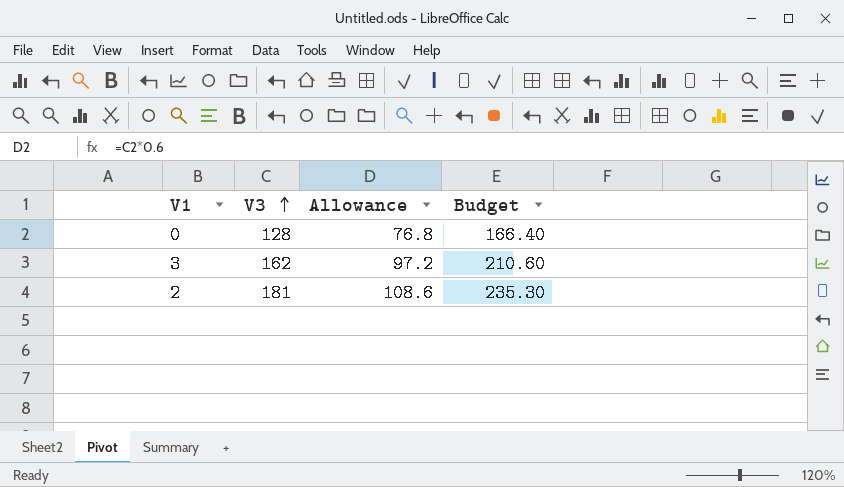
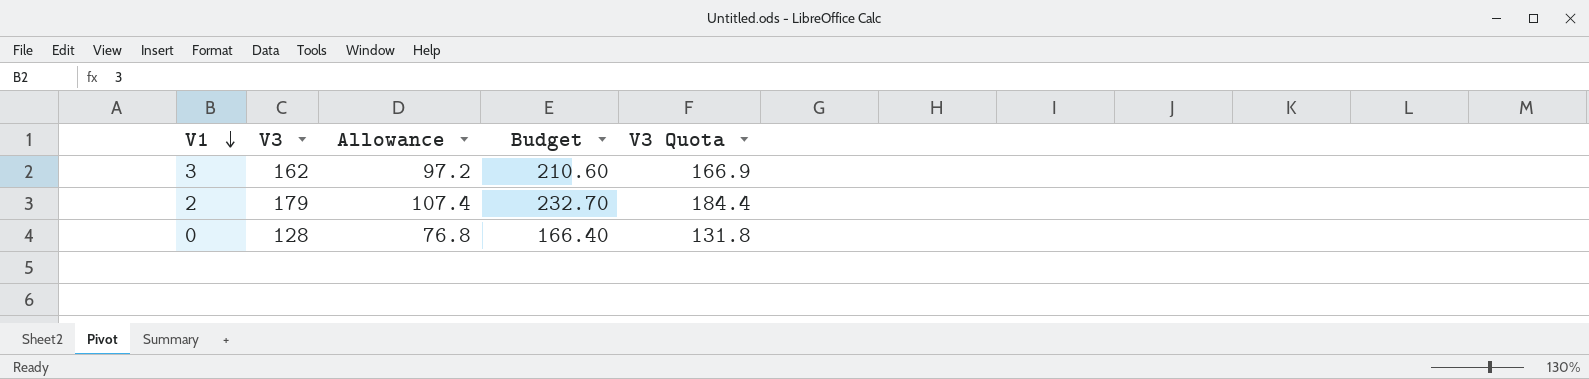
row order: V3 ascending -> V1 descending
column V3 Quota | formula: none -> [V3] * 1.03
2 | V3: 181 -> 179
2 | Allowance: 108.6 -> 107.4
2 | Budget: 235.30 -> 232.70

